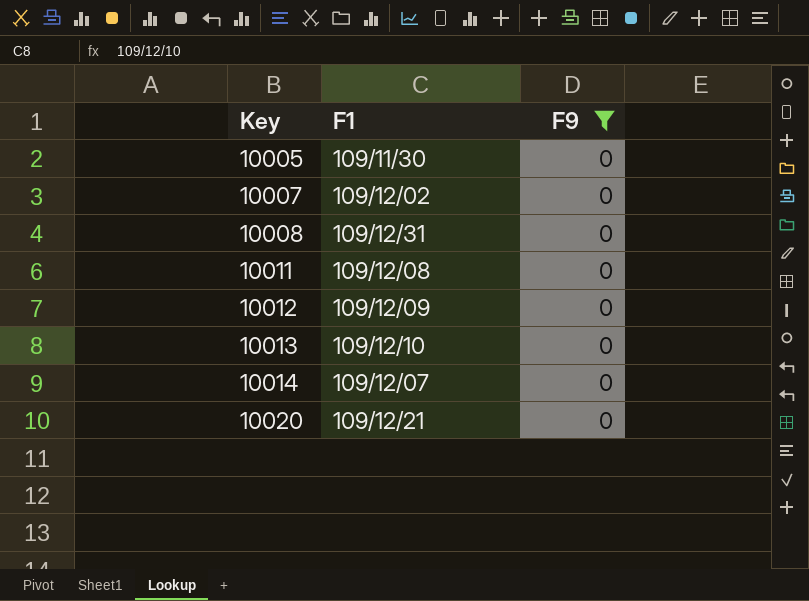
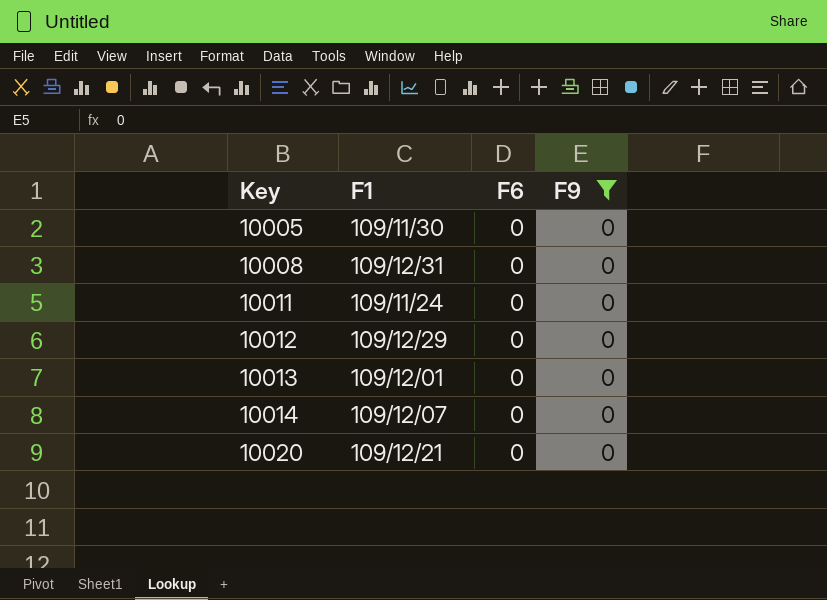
column F6 | position: none -> 3
row 10007: 109/12/02 | 0 -> none
10011 | F1: 109/12/08 -> 109/11/24
10012 | F1: 109/12/09 -> 109/12/29
10013 | F1: 109/12/10 -> 109/12/01

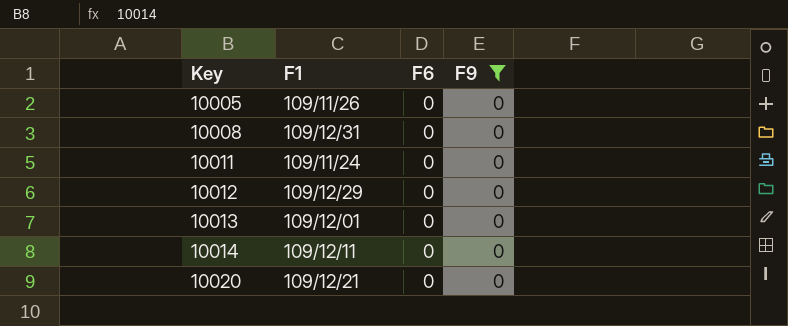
10005 | F1: 109/11/30 -> 109/11/26
10014 | F1: 109/12/07 -> 109/12/11

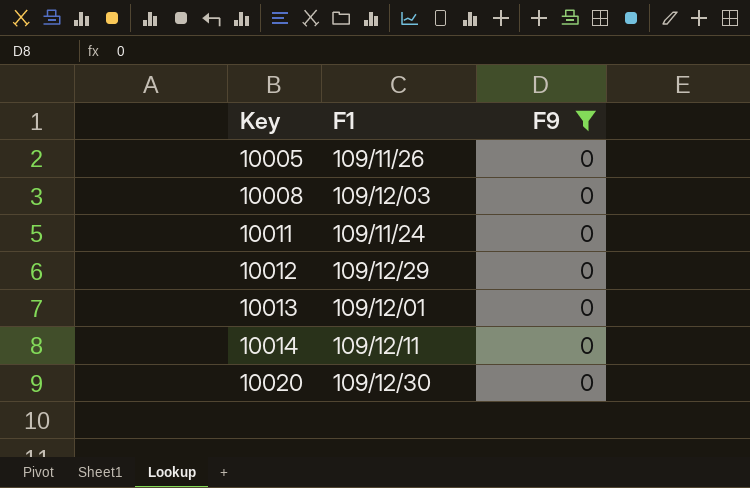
column F6 | position: 3 -> none
10008 | F1: 109/12/31 -> 109/12/03
10020 | F1: 109/12/21 -> 109/12/30

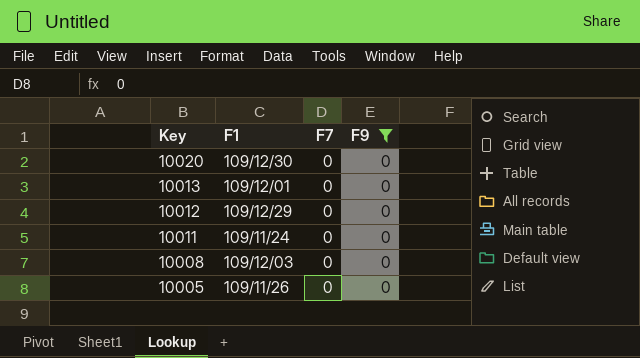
row order: Key ascending -> Key descending
column F7 | position: none -> 3
row 10014: 109/12/11 | 0 -> none

